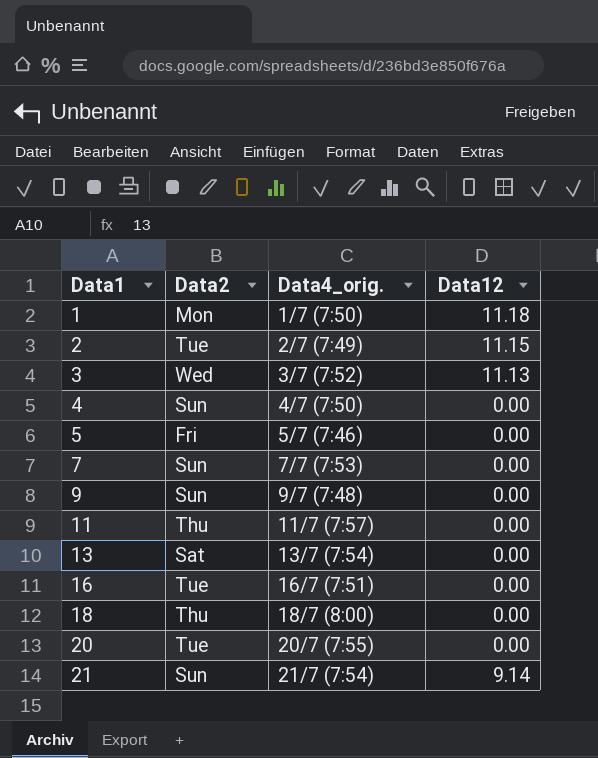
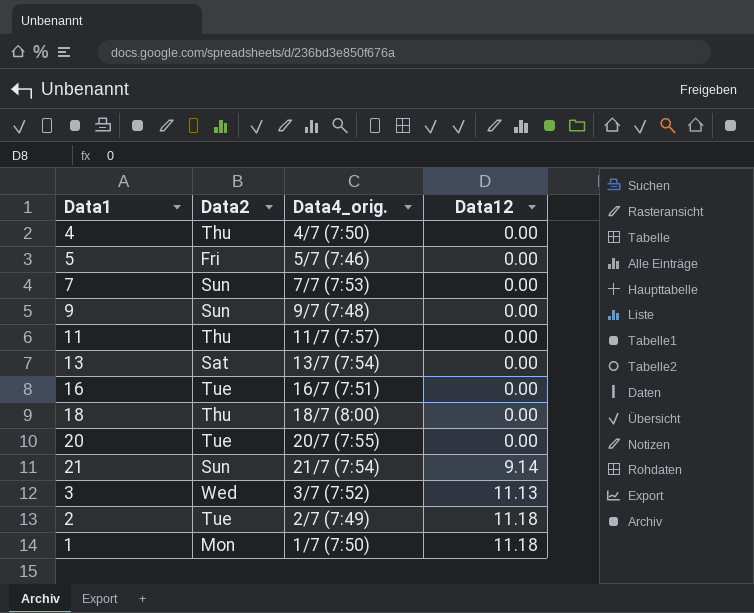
row order: Data1 ascending -> Data12 ascending
4 | Data2: Sun -> Thu
2 | Data12: 11.15 -> 11.18

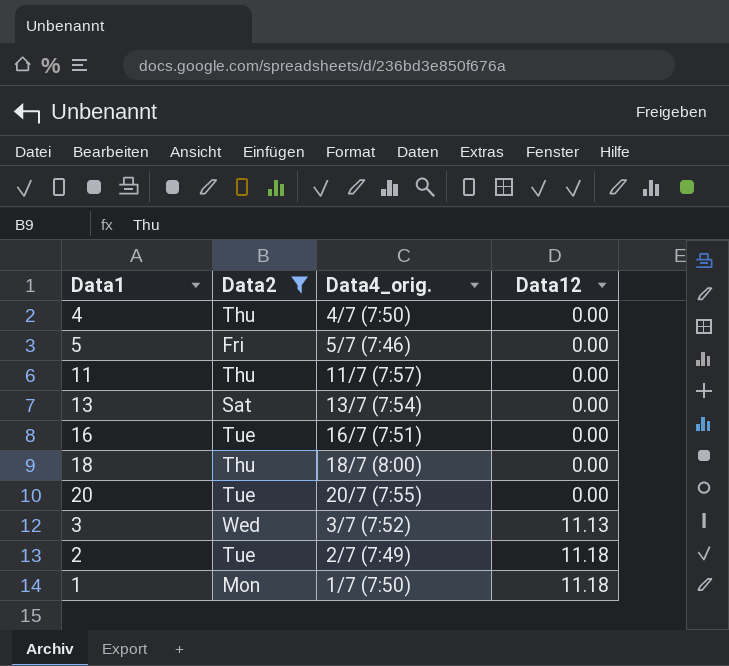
filter: none -> Data2 != Sun

